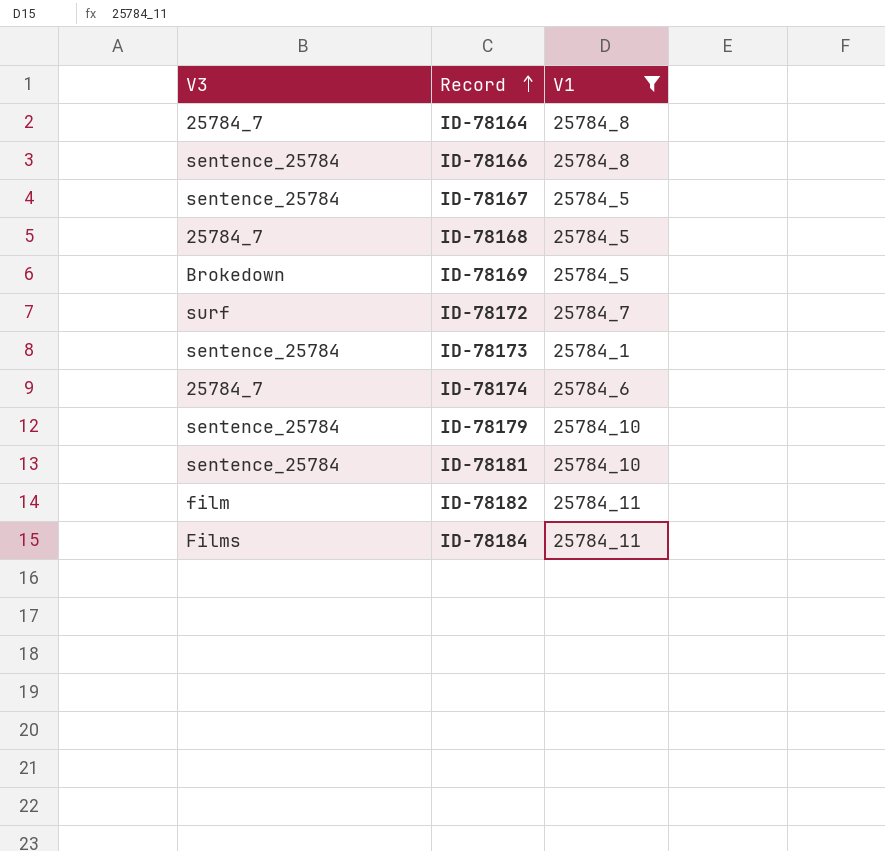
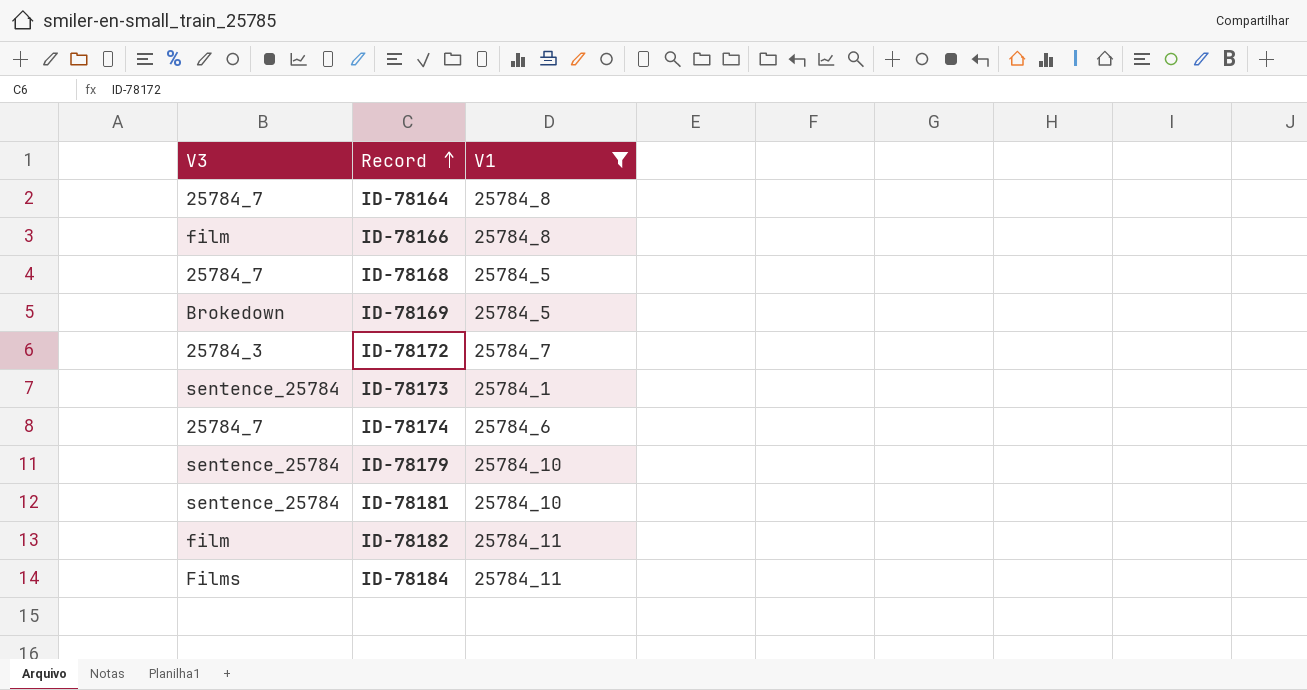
row ID-78167: sentence_25784 | 25784_5 -> none
ID-78166 | V3: sentence_25784 -> film
ID-78172 | V3: surf -> 25784_3

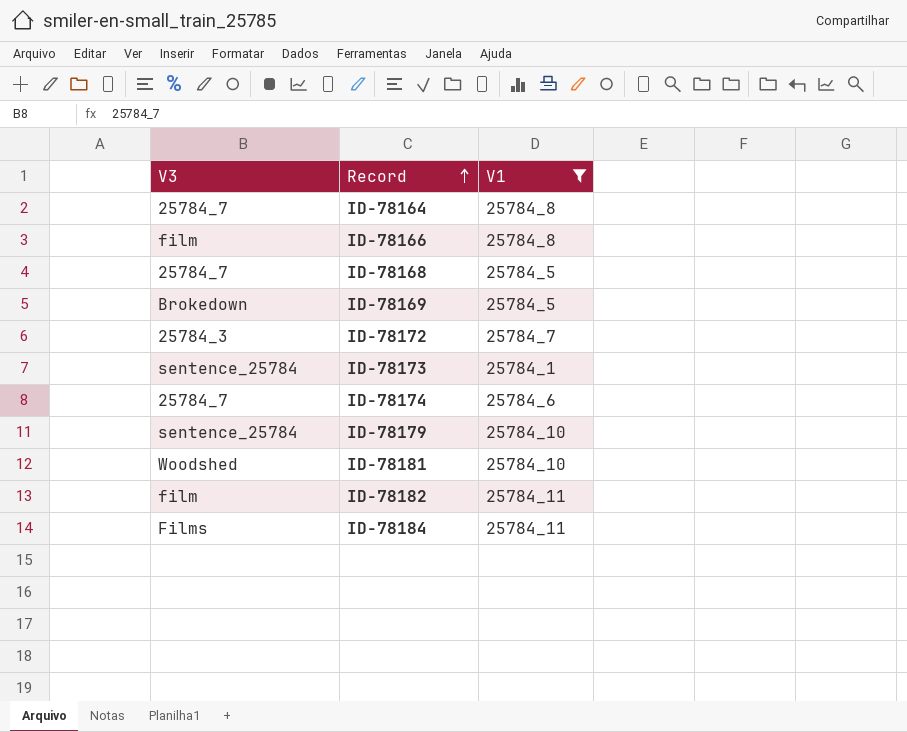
ID-78181 | V3: sentence_25784 -> Woodshed

